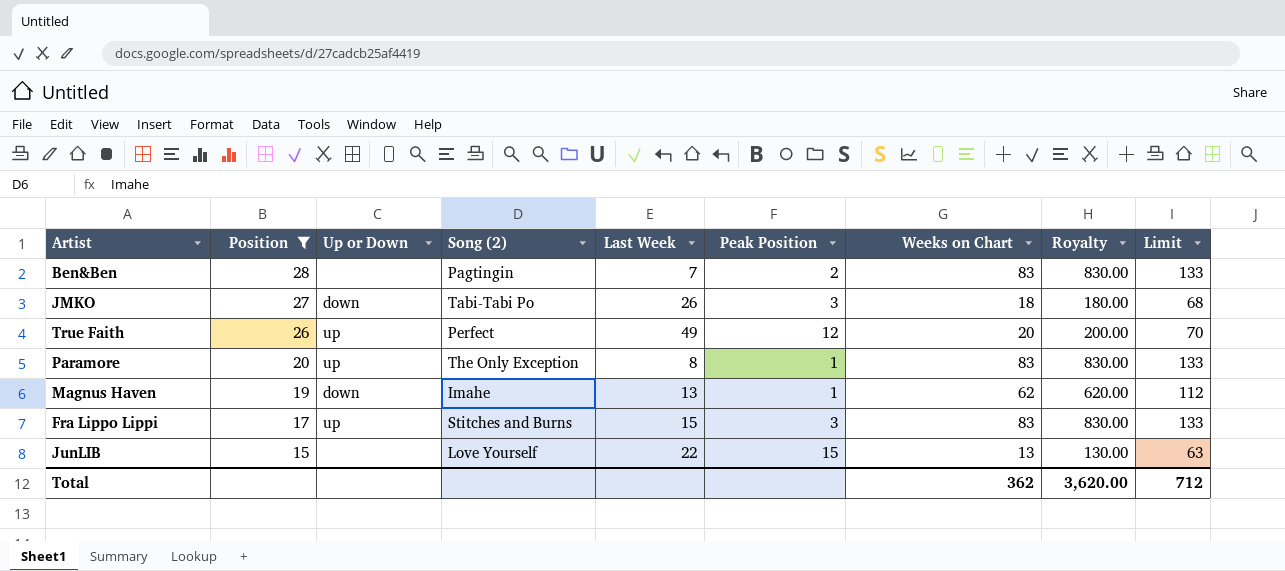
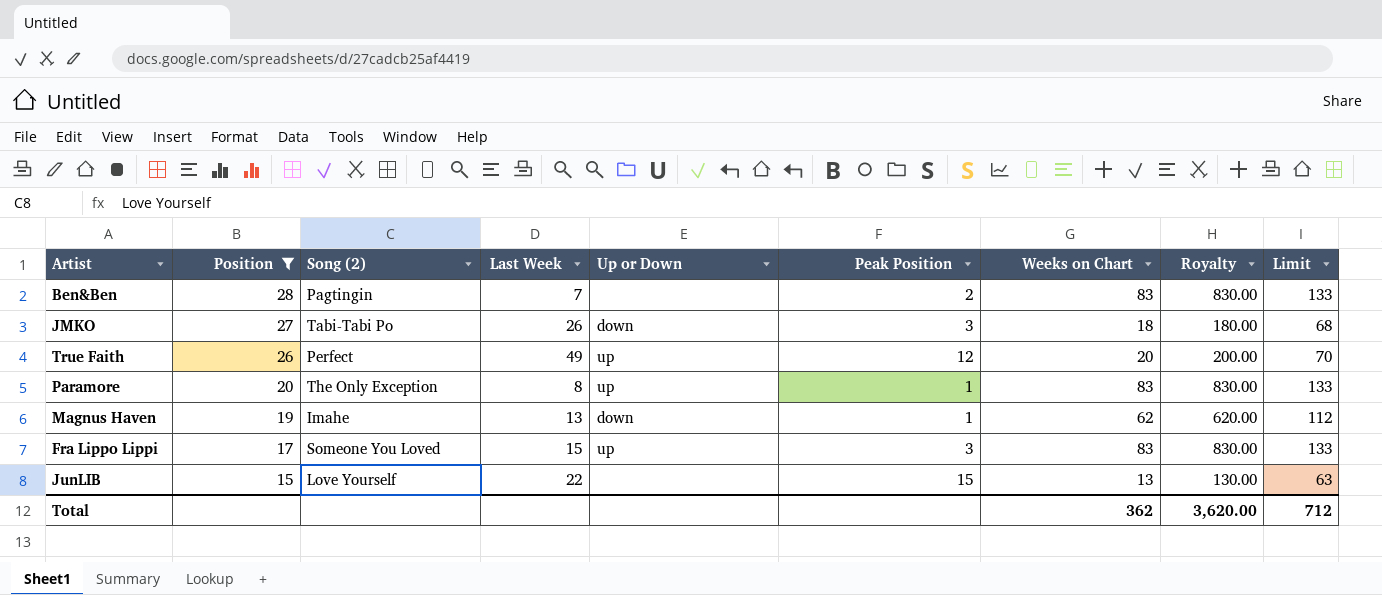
column Up or Down | position: 3 -> 5
Fra Lippo Lippi | Song (2): Stitches and Burns -> Someone You Loved

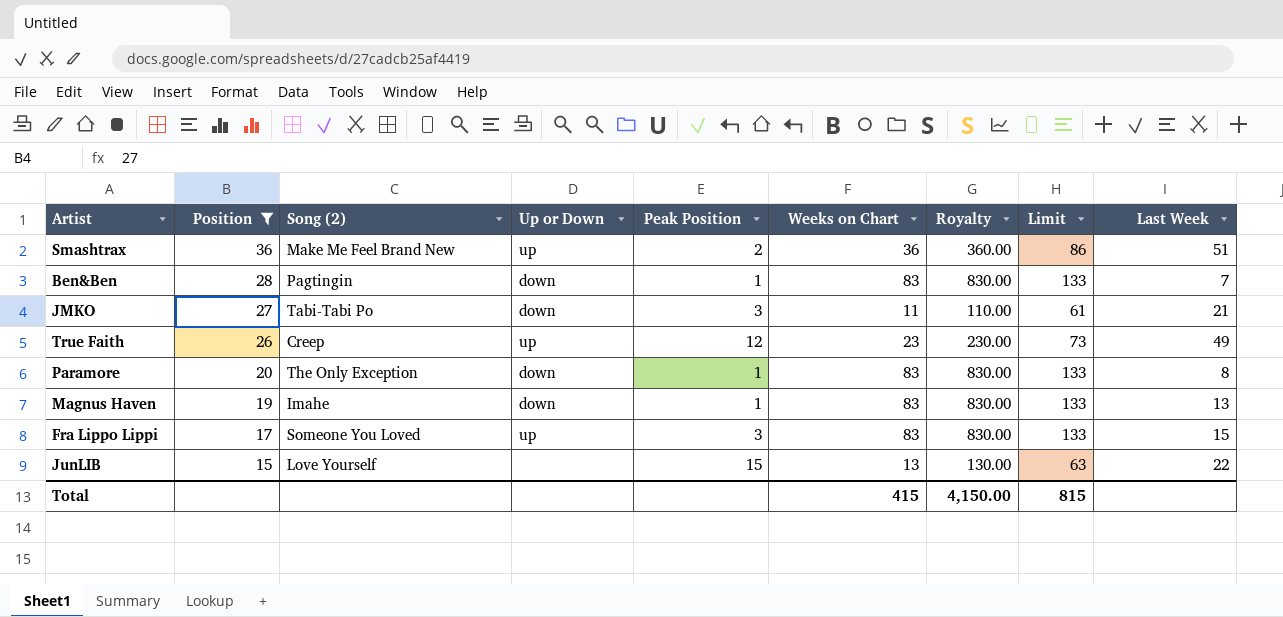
column Last Week | position: 4 -> 9
row Smashtrax: none -> 36 | Make Me Feel Brand New | up | 2 | 36 | 360.00 | 86 | 51
Ben&Ben | Up or Down: none -> down
Ben&Ben | Peak Position: 2 -> 1
JMKO | Weeks on Chart: 18 -> 11
JMKO | Royalty: 180.00 -> 110.00
JMKO | Limit: 68 -> 61
JMKO | Last Week: 26 -> 21
True Faith | Song (2): Perfect -> Creep
True Faith | Weeks on Chart: 20 -> 23
True Faith | Royalty: 200.00 -> 230.00
True Faith | Limit: 70 -> 73
Paramore | Up or Down: up -> down
Magnus Haven | Weeks on Chart: 62 -> 83
Magnus Haven | Royalty: 620.00 -> 830.00
Magnus Haven | Limit: 112 -> 133
Total | Weeks on Chart: 362 -> 415
Total | Royalty: 3,620.00 -> 4,150.00
Total | Limit: 712 -> 815

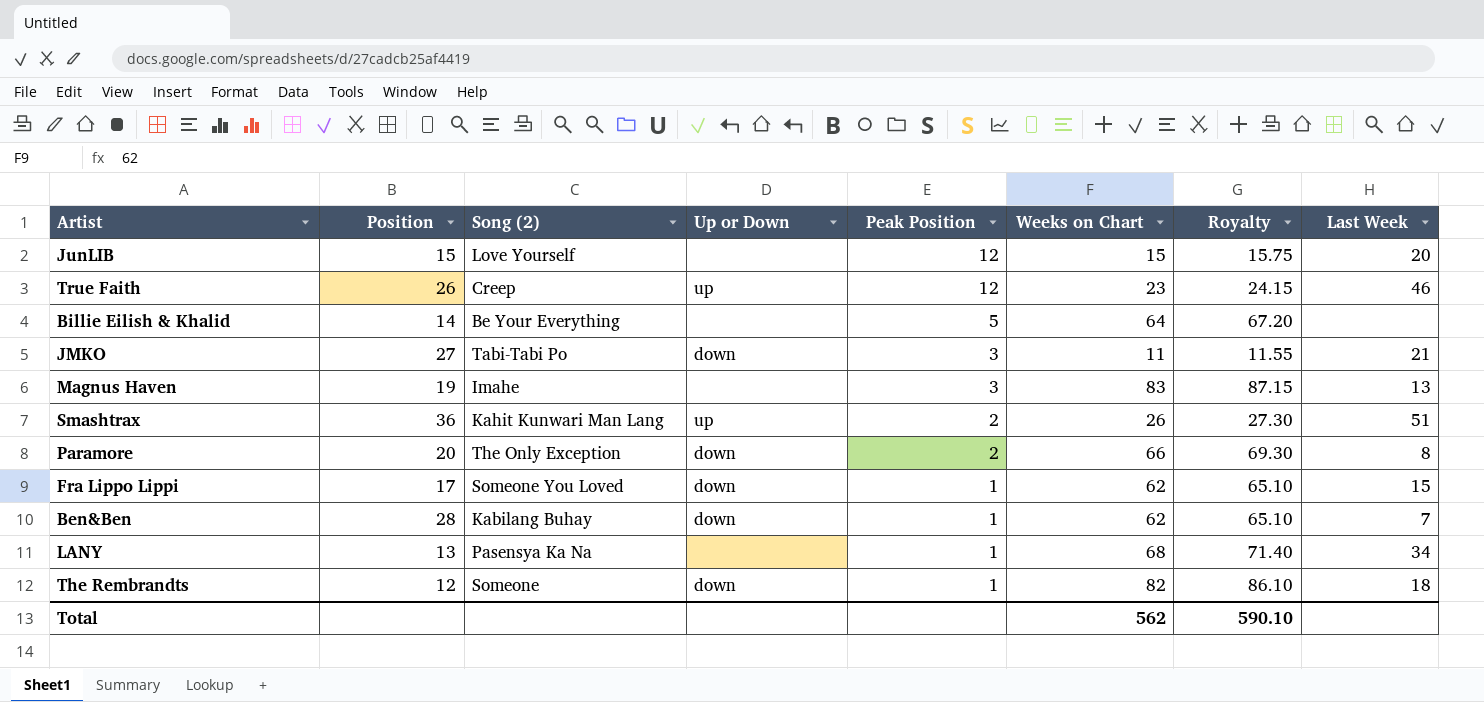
filter: Position >= 15 -> none
row order: Position descending -> Peak Position descending
column Limit | formula: [Weeks on Chart] + 50 -> none
column Royalty | formula: [Weeks on Chart] * 10 -> [Weeks on Chart] * 1.05
JunLIB | Peak Position: 15 -> 12
JunLIB | Weeks on Chart: 13 -> 15
JunLIB | Last Week: 22 -> 20
True Faith | Last Week: 49 -> 46
Magnus Haven | Up or Down: down -> none
Magnus Haven | Peak Position: 1 -> 3
Smashtrax | Song (2): Make Me Feel Brand New -> Kahit Kunwari Man Lang
Smashtrax | Weeks on Chart: 36 -> 26
Paramore | Peak Position: 1 -> 2
Paramore | Weeks on Chart: 83 -> 66
Fra Lippo Lippi | Up or Down: up -> down
Fra Lippo Lippi | Peak Position: 3 -> 1
Fra Lippo Lippi | Weeks on Chart: 83 -> 62
Ben&Ben | Song (2): Pagtingin -> Kabilang Buhay
Ben&Ben | Weeks on Chart: 83 -> 62
Total | Weeks on Chart: 415 -> 562
Total | Royalty: 4,150.00 -> 590.10

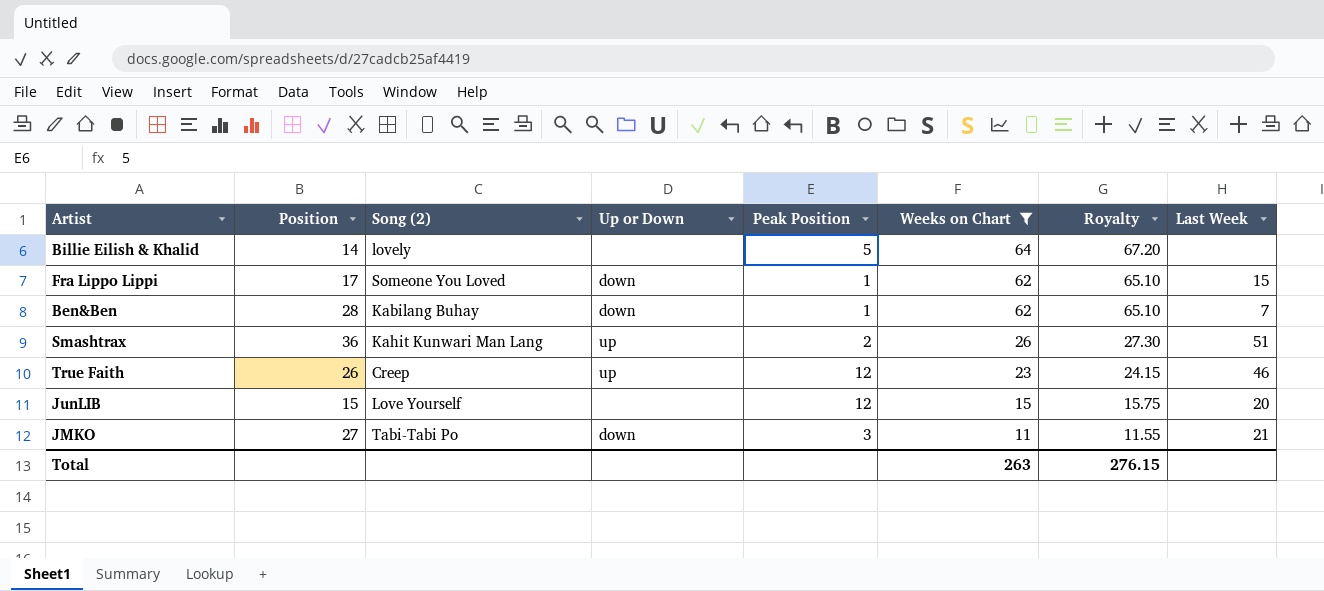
filter: none -> Weeks on Chart <= 64
row order: Peak Position descending -> Weeks on Chart descending
Billie Eilish & Khalid | Song (2): Be Your Everything -> lovely
Total | Weeks on Chart: 562 -> 263
Total | Royalty: 590.10 -> 276.15

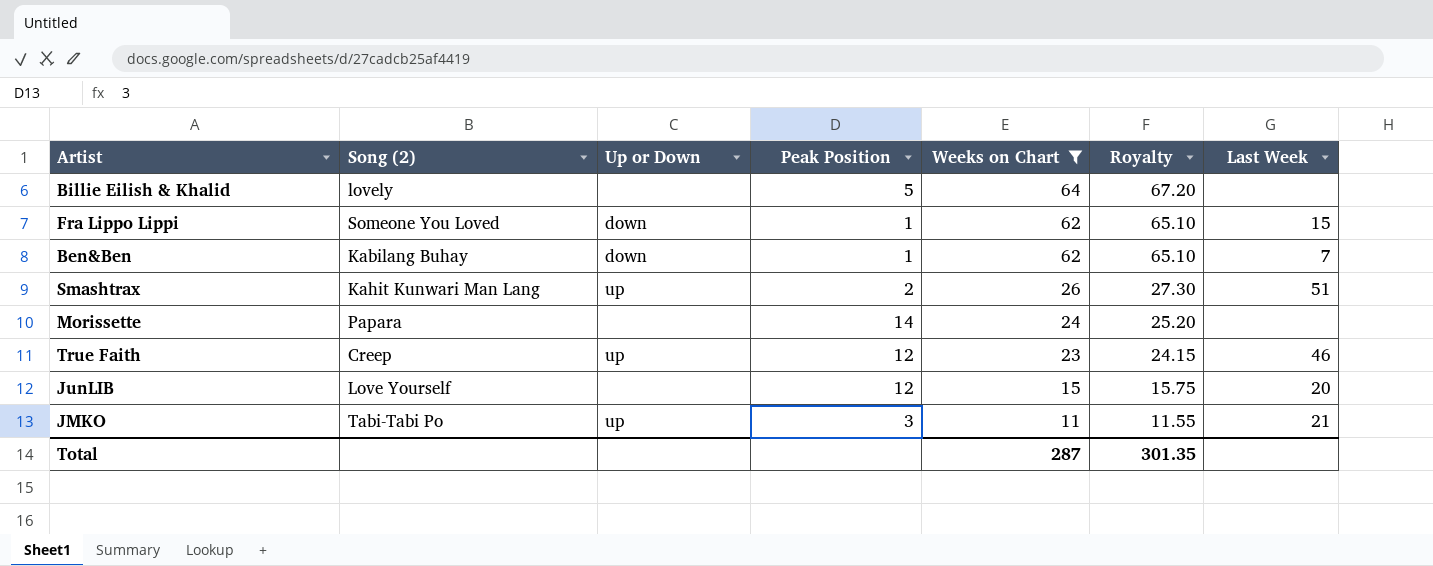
column Position | position: 2 -> none
row Morissette: none -> Papara | none | 14 | 24 | 25.20 | none
JMKO | Up or Down: down -> up
Total | Weeks on Chart: 263 -> 287
Total | Royalty: 276.15 -> 301.35

